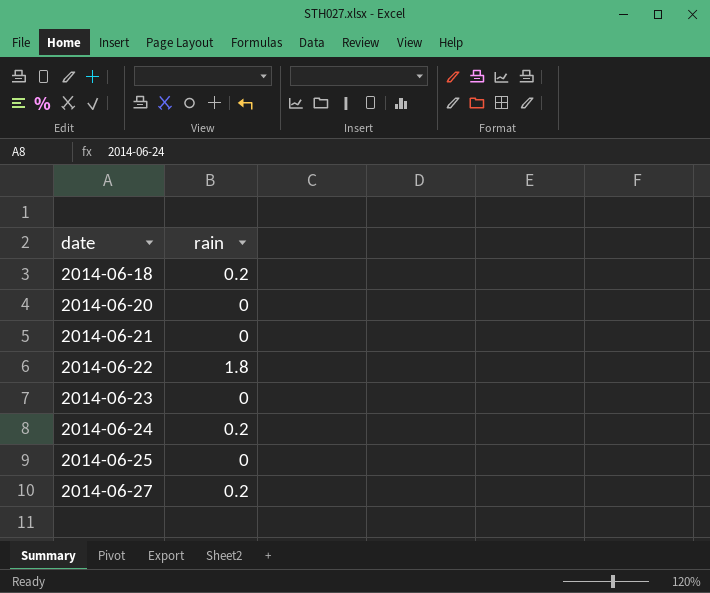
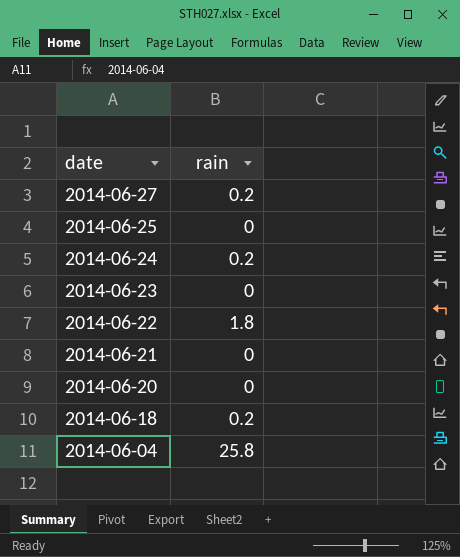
row order: date ascending -> date descending
row 2014-06-04: none -> 25.8

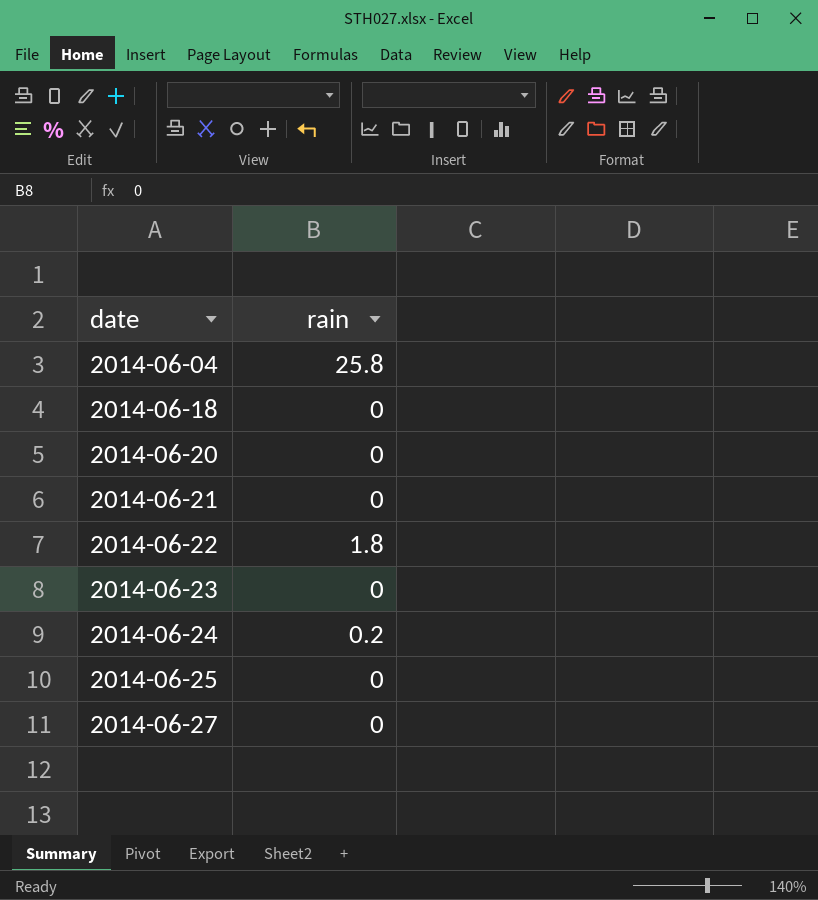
row order: date descending -> date ascending
2014-06-18 | rain: 0.2 -> 0
2014-06-27 | rain: 0.2 -> 0

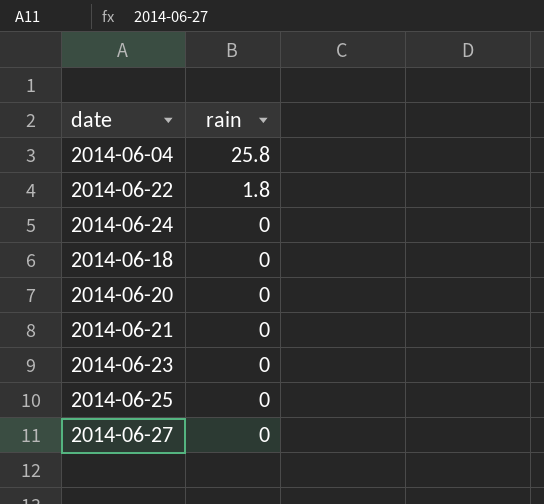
row order: date ascending -> rain descending
2014-06-24 | rain: 0.2 -> 0

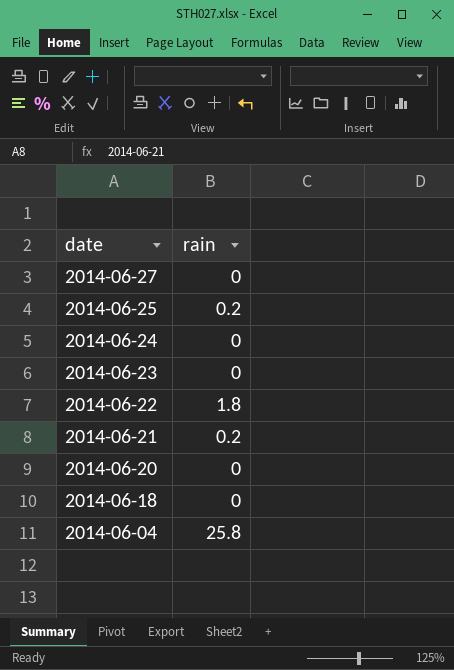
row order: rain descending -> date descending
2014-06-25 | rain: 0 -> 0.2
2014-06-21 | rain: 0 -> 0.2

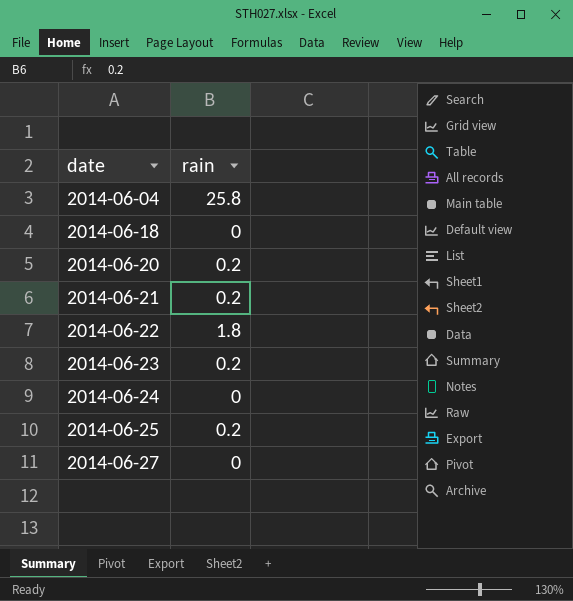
row order: date descending -> date ascending
2014-06-20 | rain: 0 -> 0.2
2014-06-23 | rain: 0 -> 0.2

